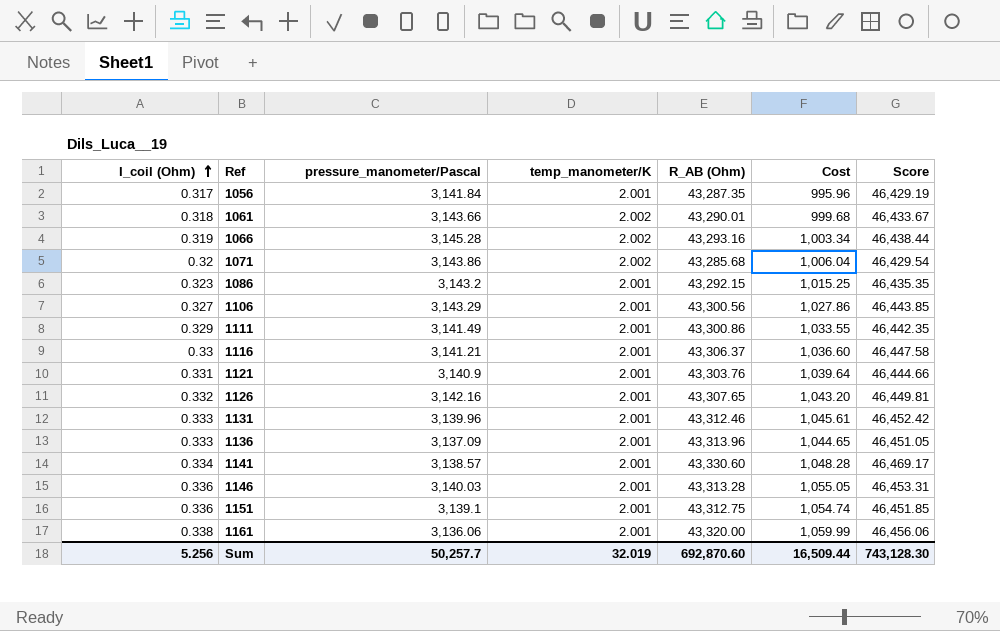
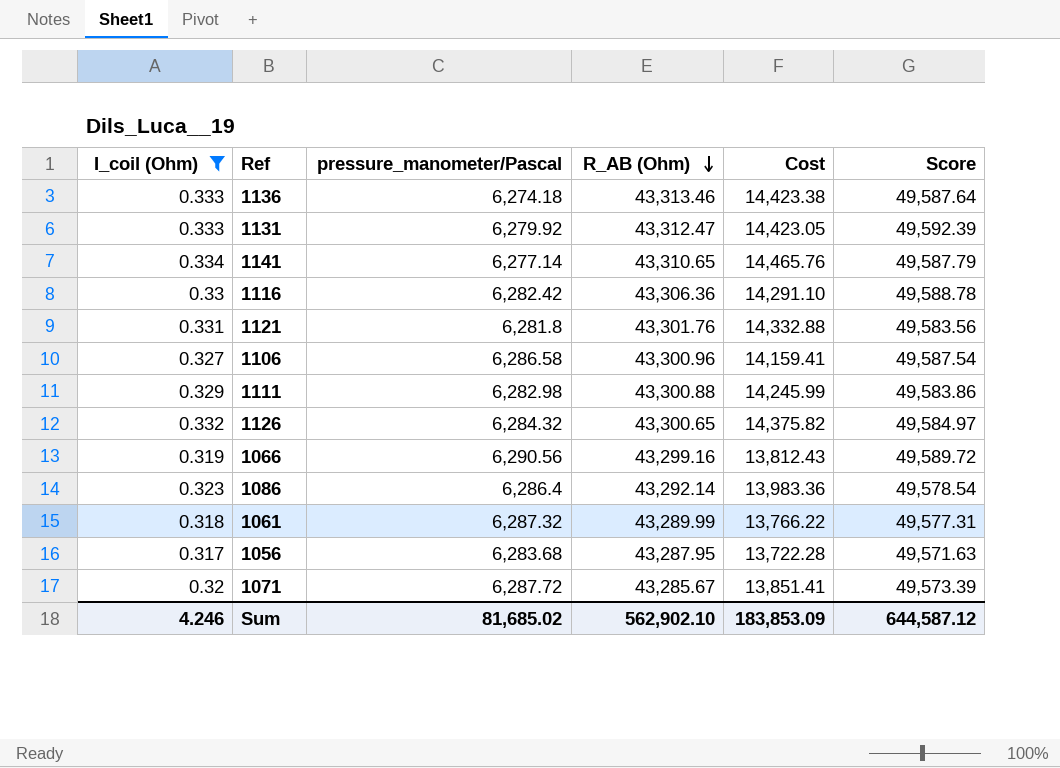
filter: none -> I_coil (Ohm) <= 0.334
row order: I_coil (Ohm) ascending -> R_AB (Ohm) descending
column temp_manometer/K | position: 4 -> none
column Cost | formula: [I_coil (Ohm)] * [pressure_manometer/Pascal] -> [I_coil (Ohm)] * [R_AB (Ohm)]
1136 | pressure_manometer/Pascal: 3,137.09 -> 6,274.18
1136 | R_AB (Ohm): 43,313.96 -> 43,313.46
1136 | Score: 46,451.05 -> 49,587.64
1131 | pressure_manometer/Pascal: 3,139.96 -> 6,279.92
1131 | R_AB (Ohm): 43,312.46 -> 43,312.47
1131 | Score: 46,452.42 -> 49,592.39
1141 | pressure_manometer/Pascal: 3,138.57 -> 6,277.14
1141 | R_AB (Ohm): 43,330.60 -> 43,310.65
1141 | Score: 46,469.17 -> 49,587.79
1116 | pressure_manometer/Pascal: 3,141.21 -> 6,282.42
1116 | R_AB (Ohm): 43,306.37 -> 43,306.36
1116 | Score: 46,447.58 -> 49,588.78
1121 | pressure_manometer/Pascal: 3,140.9 -> 6,281.8
1121 | R_AB (Ohm): 43,303.76 -> 43,301.76
1121 | Score: 46,444.66 -> 49,583.56
1106 | pressure_manometer/Pascal: 3,143.29 -> 6,286.58
1106 | R_AB (Ohm): 43,300.56 -> 43,300.96
1106 | Score: 46,443.85 -> 49,587.54
1111 | pressure_manometer/Pascal: 3,141.49 -> 6,282.98
1111 | R_AB (Ohm): 43,300.86 -> 43,300.88
1111 | Score: 46,442.35 -> 49,583.86
1126 | pressure_manometer/Pascal: 3,142.16 -> 6,284.32
1126 | R_AB (Ohm): 43,307.65 -> 43,300.65
1126 | Score: 46,449.81 -> 49,584.97
1066 | pressure_manometer/Pascal: 3,145.28 -> 6,290.56
1066 | R_AB (Ohm): 43,293.16 -> 43,299.16
1066 | Score: 46,438.44 -> 49,589.72
1086 | pressure_manometer/Pascal: 3,143.2 -> 6,286.4
1086 | R_AB (Ohm): 43,292.15 -> 43,292.14
1086 | Score: 46,435.35 -> 49,578.54
1061 | pressure_manometer/Pascal: 3,143.66 -> 6,287.32
1061 | R_AB (Ohm): 43,290.01 -> 43,289.99
1061 | Score: 46,433.67 -> 49,577.31
1056 | pressure_manometer/Pascal: 3,141.84 -> 6,283.68
1056 | R_AB (Ohm): 43,287.35 -> 43,287.95
1056 | Score: 46,429.19 -> 49,571.63
1071 | pressure_manometer/Pascal: 3,143.86 -> 6,287.72
1071 | R_AB (Ohm): 43,285.68 -> 43,285.67
1071 | Score: 46,429.54 -> 49,573.39
Sum | I_coil (Ohm): 5.256 -> 4.246
Sum | pressure_manometer/Pascal: 50,257.7 -> 81,685.02
Sum | R_AB (Ohm): 692,870.60 -> 562,902.10
Sum | Cost: 16,509.44 -> 183,853.09
Sum | Score: 743,128.30 -> 644,587.12

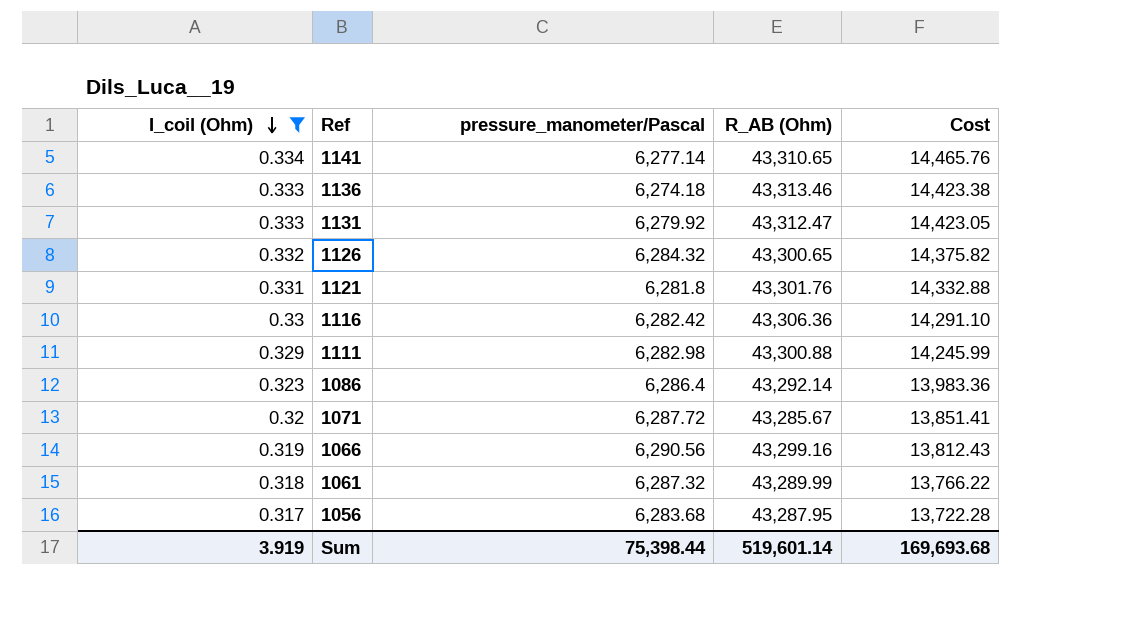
row order: R_AB (Ohm) descending -> I_coil (Ohm) descending
column Score | formula: [pressure_manometer/Pascal] + [R_AB (Ohm)] -> none
row 1106: 0.327 | 6,286.58 | 43,300.96 | 14,159.41 | 49,587.54 -> none
Sum | I_coil (Ohm): 4.246 -> 3.919
Sum | pressure_manometer/Pascal: 81,685.02 -> 75,398.44
Sum | R_AB (Ohm): 562,902.10 -> 519,601.14
Sum | Cost: 183,853.09 -> 169,693.68

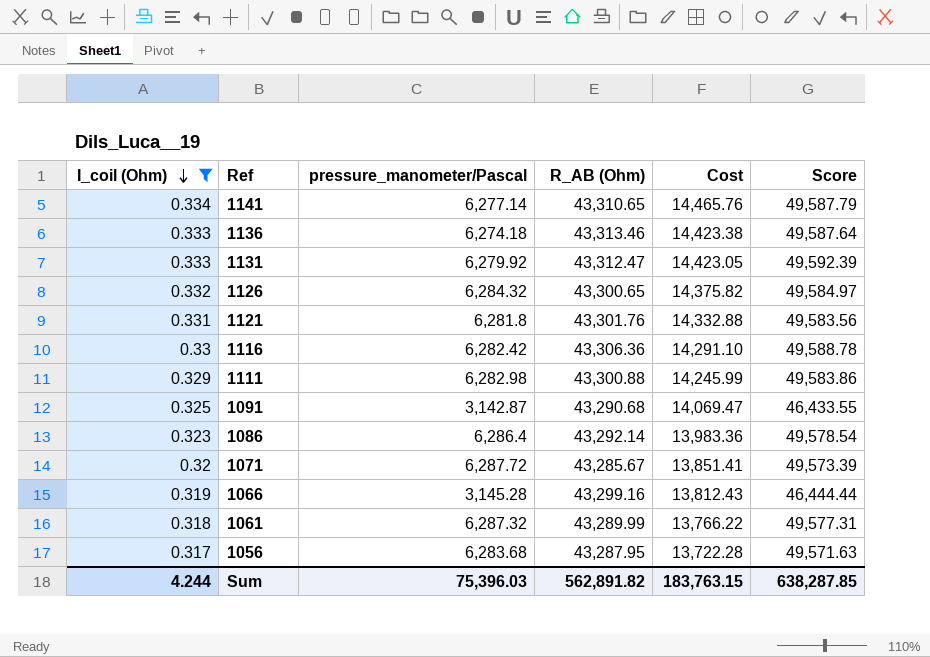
column Score | formula: none -> [pressure_manometer/Pascal] + [R_AB (Ohm)]
row 1091: none -> 0.325 | 3,142.87 | 43,290.68 | 14,069.47 | 46,433.55
1066 | pressure_manometer/Pascal: 6,290.56 -> 3,145.28
Sum | I_coil (Ohm): 3.919 -> 4.244
Sum | pressure_manometer/Pascal: 75,398.44 -> 75,396.03
Sum | R_AB (Ohm): 519,601.14 -> 562,891.82
Sum | Cost: 169,693.68 -> 183,763.15

